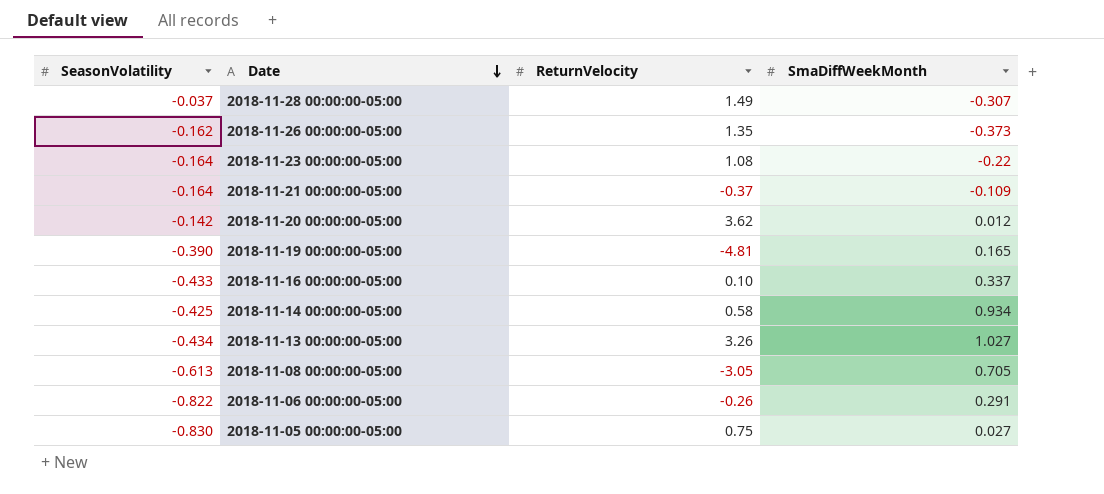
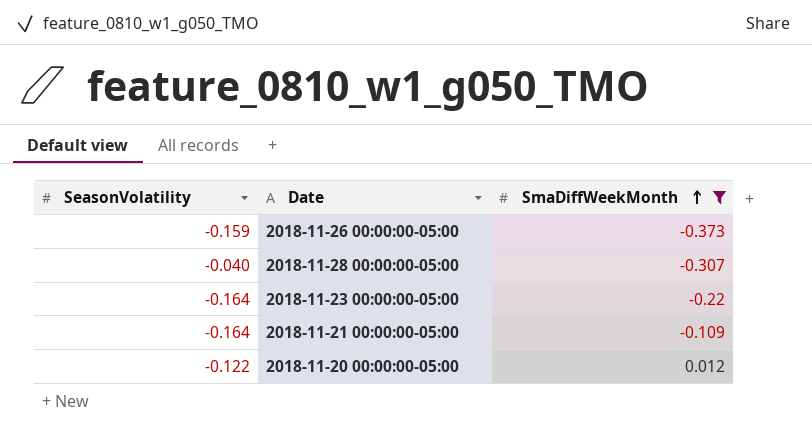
filter: none -> SmaDiffWeekMonth <= 0.012
row order: Date descending -> SmaDiffWeekMonth ascending
column ReturnVelocity | position: 3 -> none
2018-11-26 00:00:00-05:00 | SeasonVolatility: -0.162 -> -0.159
2018-11-28 00:00:00-05:00 | SeasonVolatility: -0.037 -> -0.040
2018-11-20 00:00:00-05:00 | SeasonVolatility: -0.142 -> -0.122

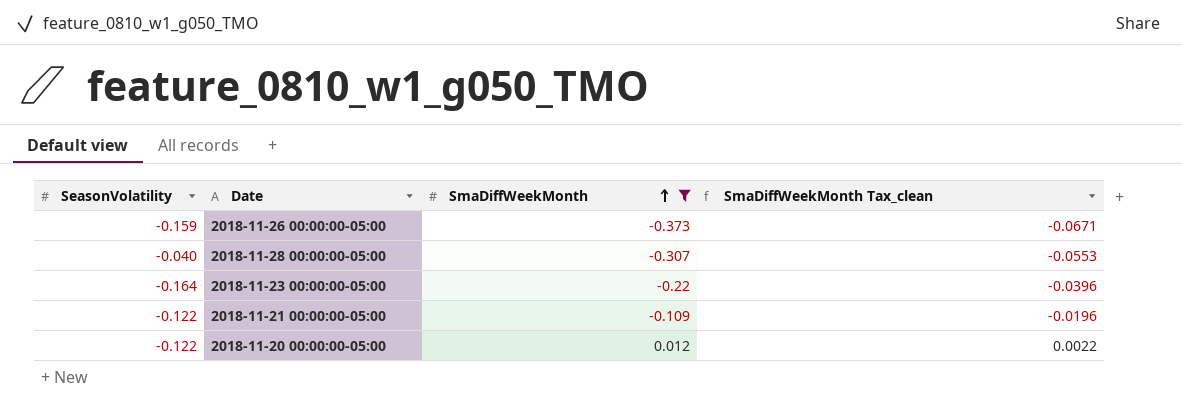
column SmaDiffWeekMonth Tax_clean | formula: none -> [SmaDiffWeekMonth] * 0.18
2018-11-21 00:00:00-05:00 | SeasonVolatility: -0.164 -> -0.122

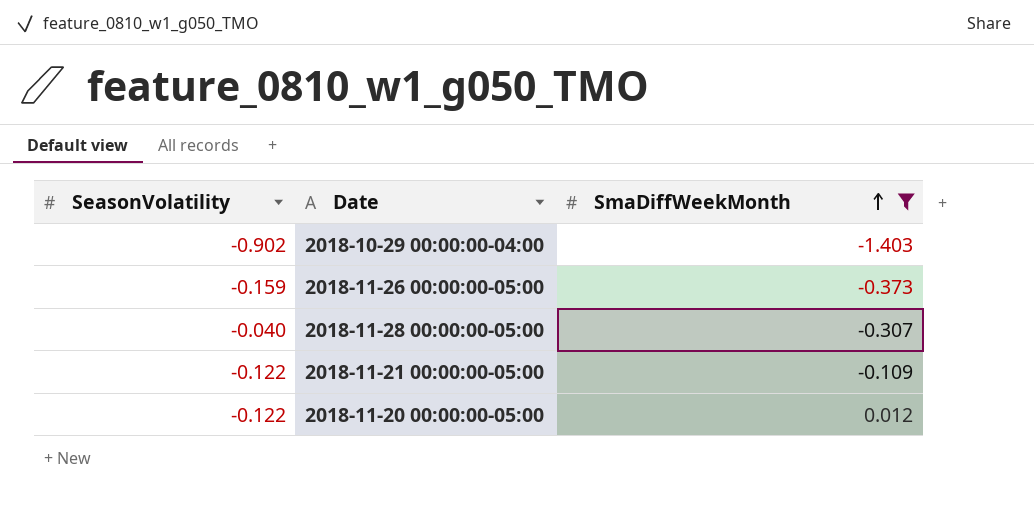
column SmaDiffWeekMonth Tax_clean | formula: [SmaDiffWeekMonth] * 0.18 -> none
row 2018-11-23 00:00:00-05:00: -0.164 | -0.22 | -0.0396 -> none
row 2018-10-29 00:00:00-04:00: none -> -0.902 | -1.403

